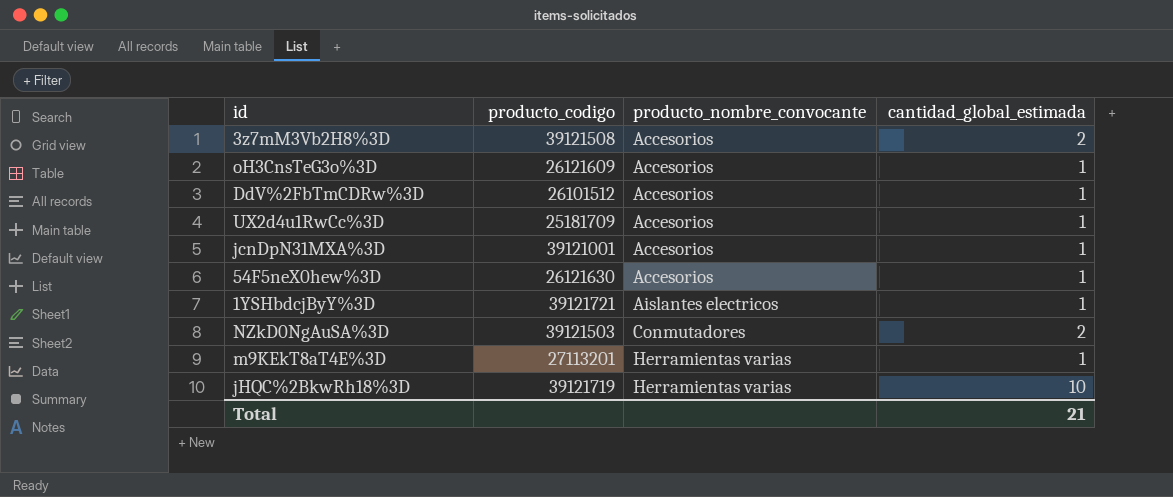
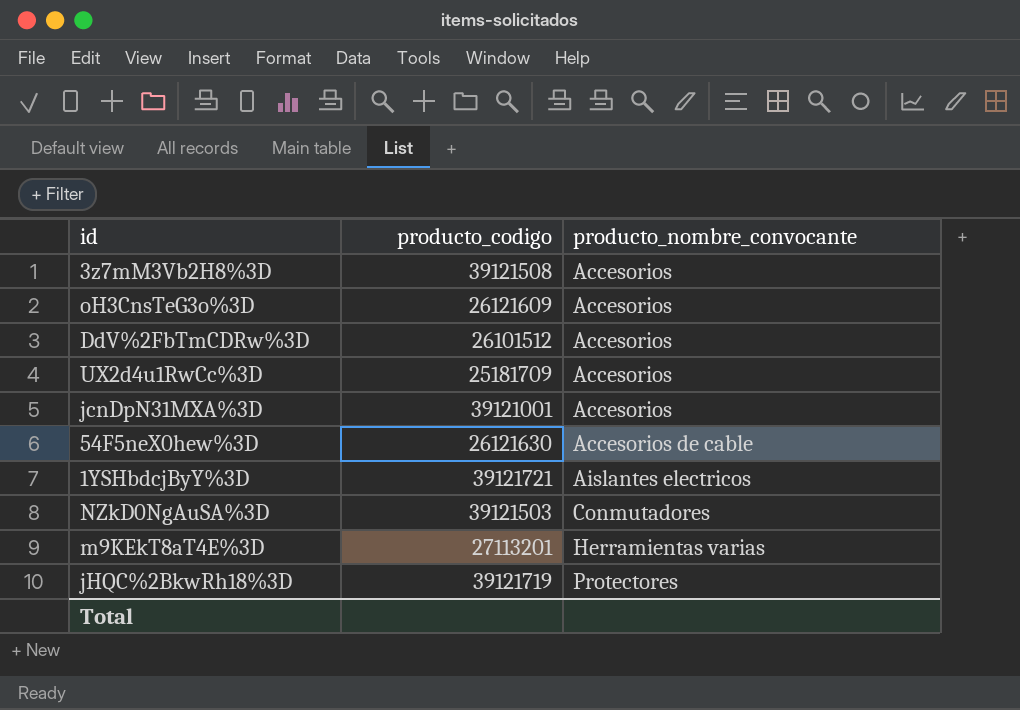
column cantidad_global_estimada | position: 4 -> none
54F5neX0hew%3D | producto_nombre_convocante: Accesorios -> Accesorios de cable
jHQC%2BkwRh18%3D | producto_nombre_convocante: Herramientas varias -> Protectores

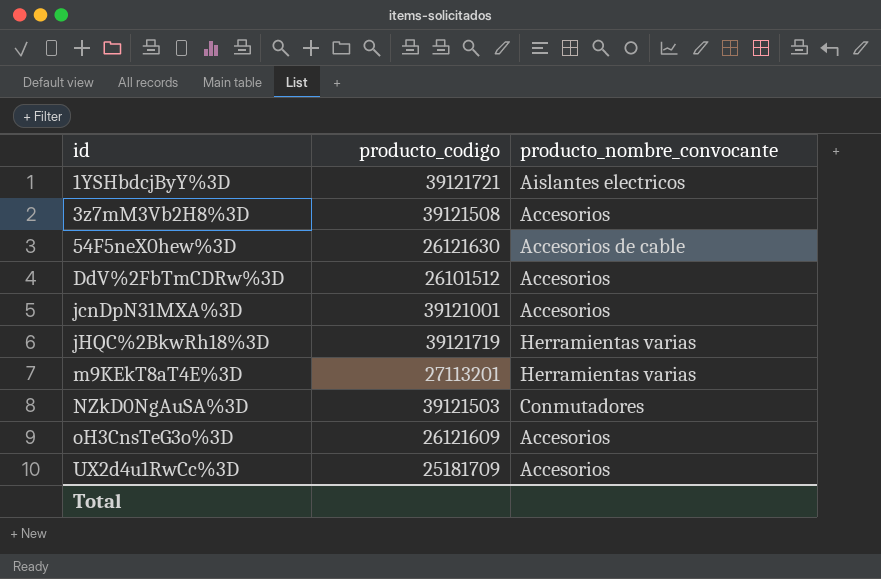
row order: producto_nombre_convocante ascending -> id ascending
jHQC%2BkwRh18%3D | producto_nombre_convocante: Protectores -> Herramientas varias

